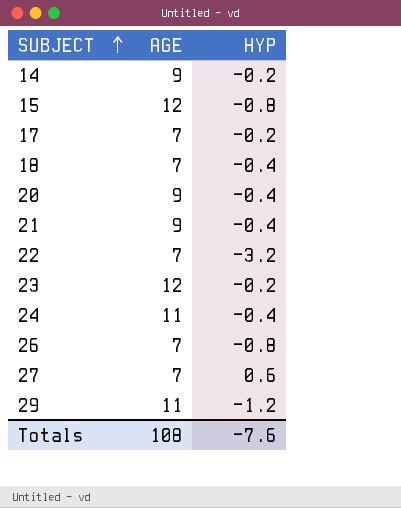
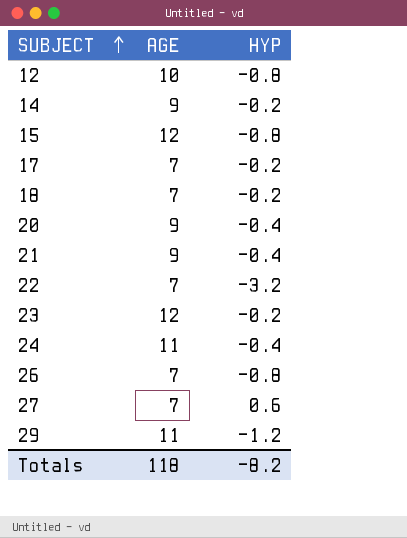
row 12: none -> 10 | -0.8
18 | HYP: -0.4 -> -0.2
Totals | AGE: 108 -> 118
Totals | HYP: -7.6 -> -8.2

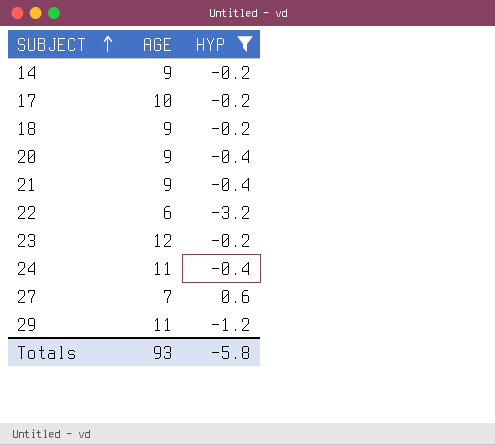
filter: none -> HYP != -0.8
17 | AGE: 7 -> 10
18 | AGE: 7 -> 9
22 | AGE: 7 -> 6
Totals | AGE: 118 -> 93
Totals | HYP: -8.2 -> -5.8

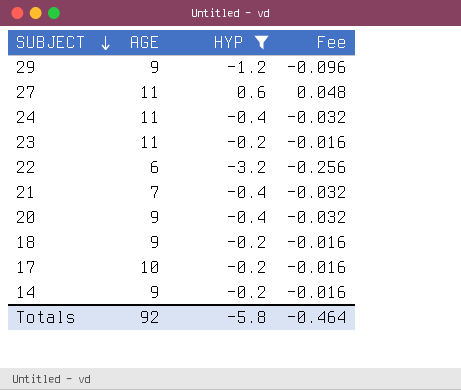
row order: SUBJECT ascending -> SUBJECT descending
column Fee | formula: none -> [HYP] * 0.08
29 | AGE: 11 -> 9
27 | AGE: 7 -> 11
23 | AGE: 12 -> 11
21 | AGE: 9 -> 7
Totals | AGE: 93 -> 92

